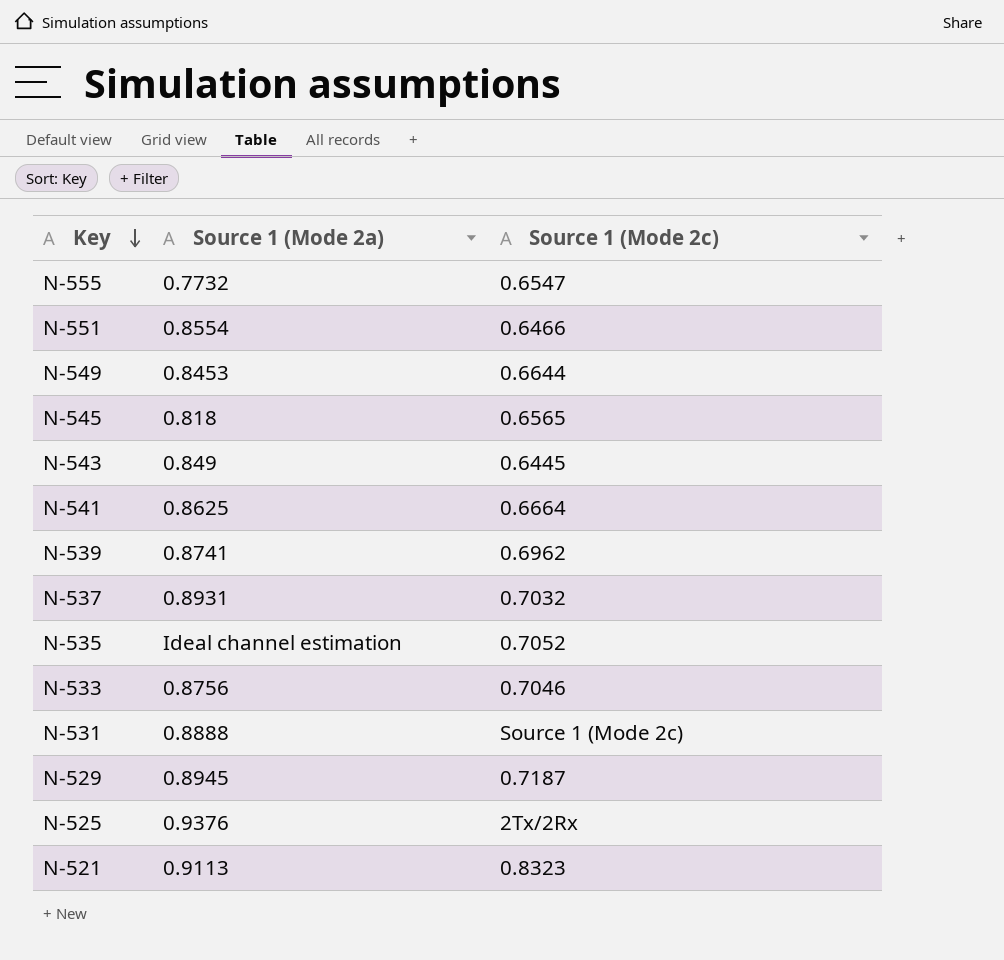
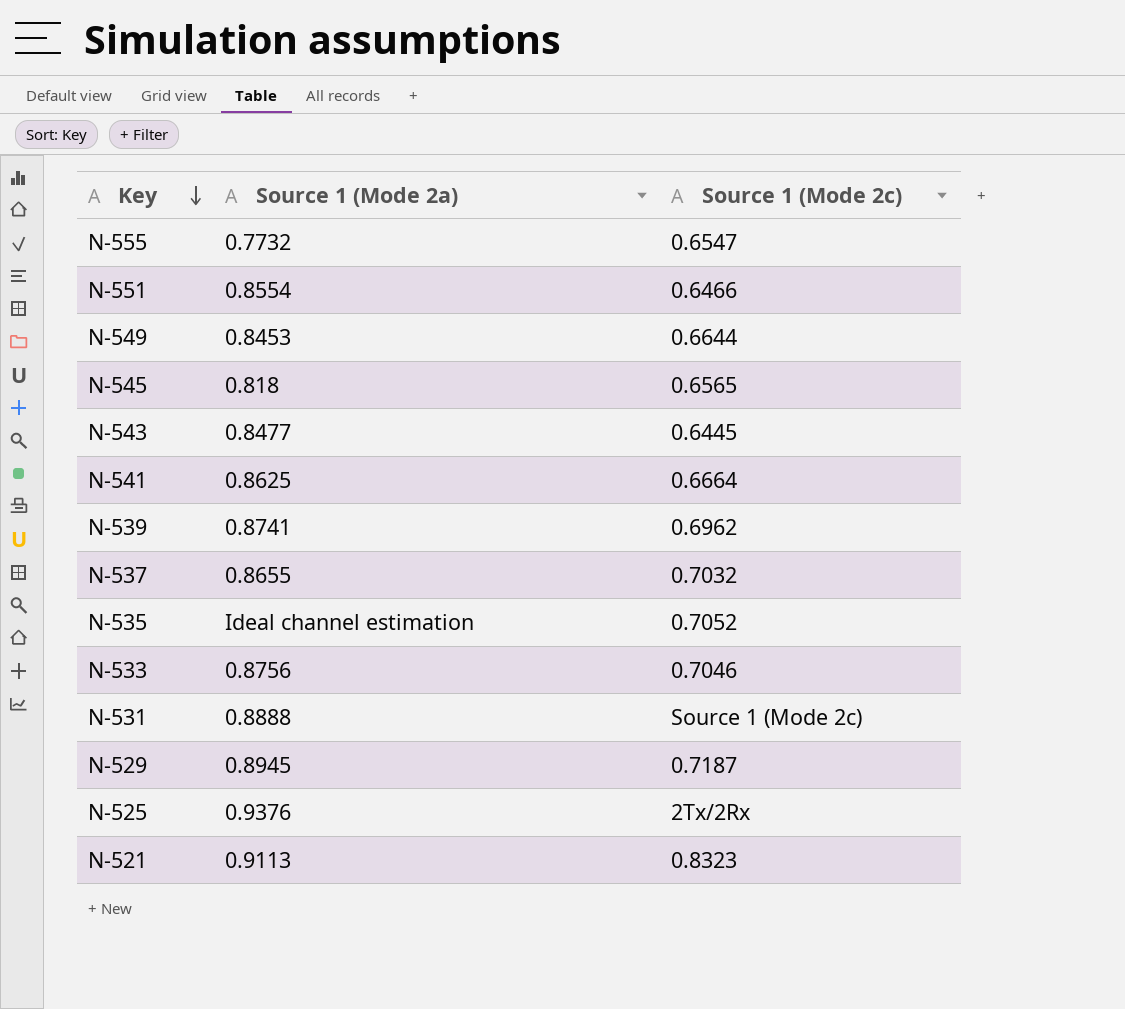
N-543 | Source 1 (Mode 2a): 0.849 -> 0.8477
N-537 | Source 1 (Mode 2a): 0.8931 -> 0.8655

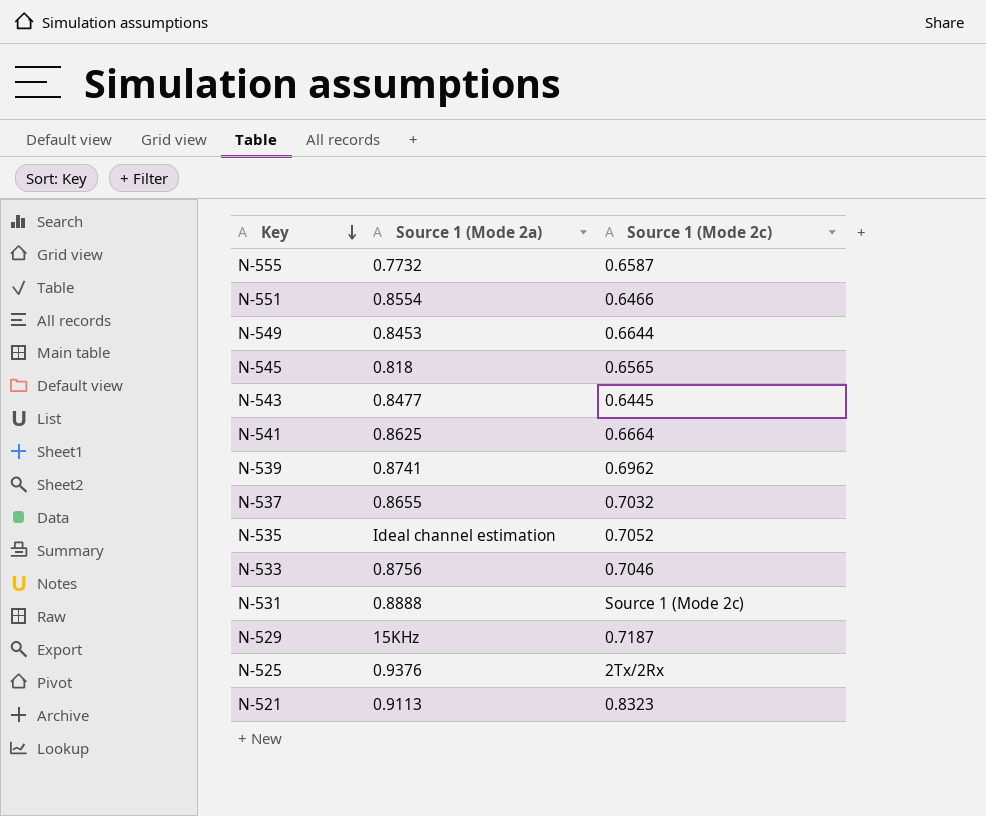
N-555 | Source 1 (Mode 2c): 0.6547 -> 0.6587
N-529 | Source 1 (Mode 2a): 0.8945 -> 15KHz

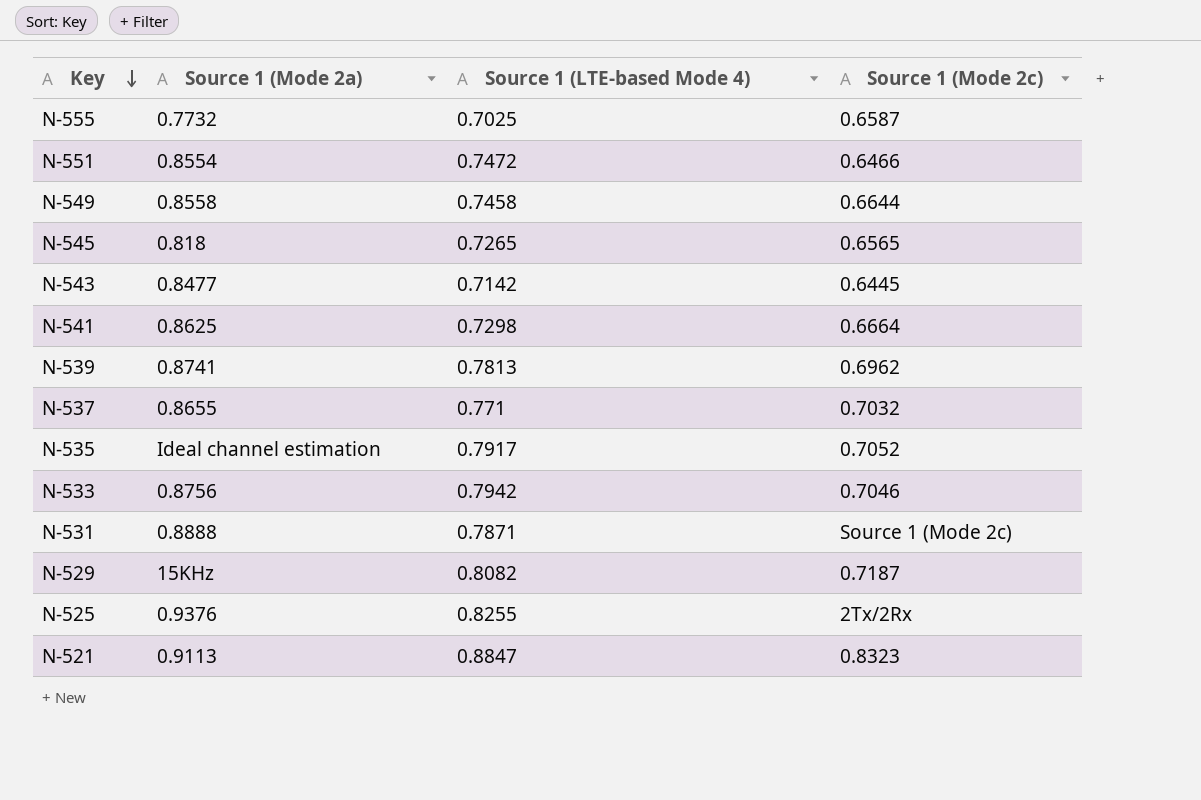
column Source 1 (LTE-based Mode 4) | position: none -> 3
N-549 | Source 1 (Mode 2a): 0.8453 -> 0.8558

